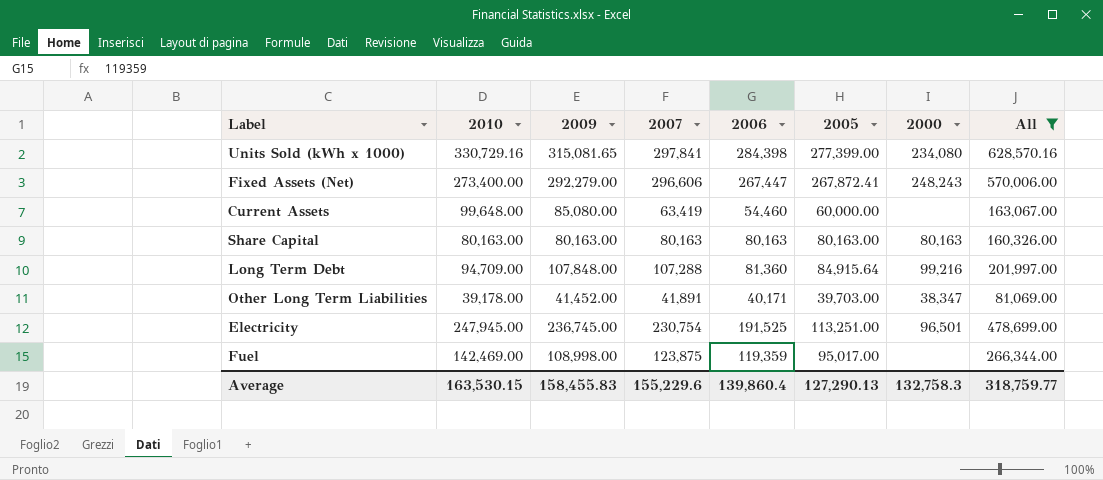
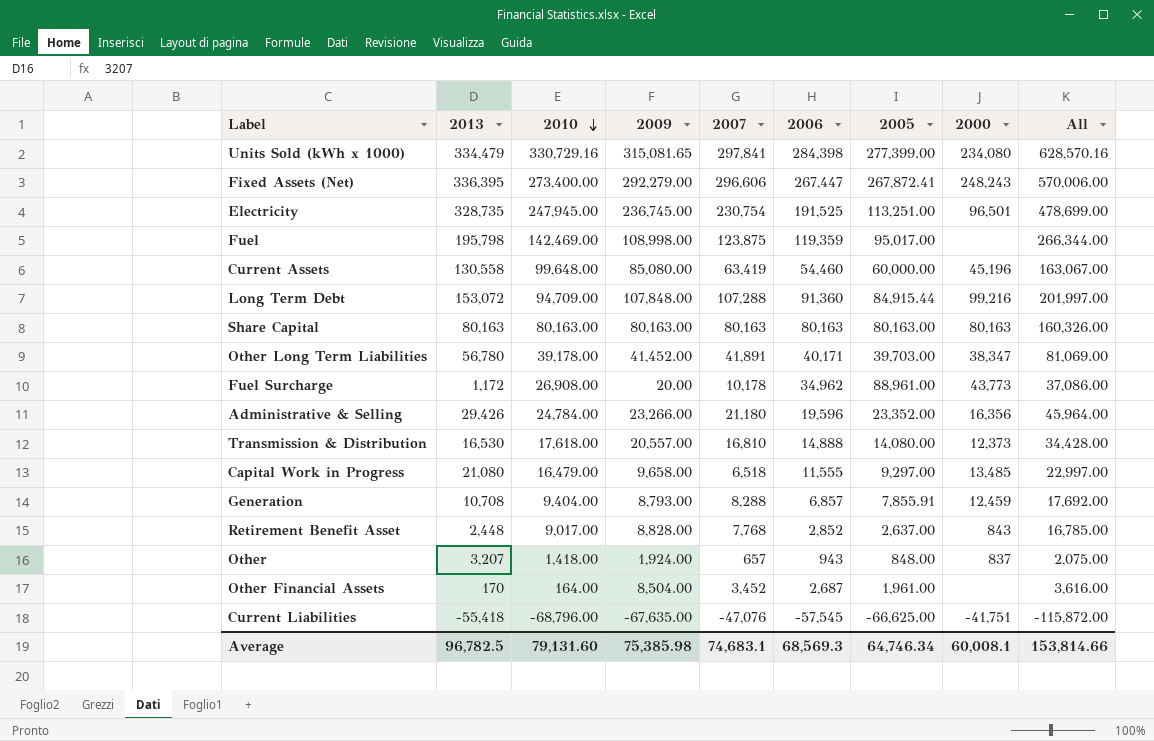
filter: All >= 81,069.00 -> none
row order: none -> 2010 descending
column 2013 | position: none -> 2
Current Assets | 2000: none -> 45,196
Long Term Debt | 2006: 81,360 -> 91,360
Long Term Debt | 2005: 84,915.64 -> 84,915.44
Average | 2010: 163,530.15 -> 79,131.60
Average | 2009: 158,455.83 -> 75,385.98
Average | 2007: 155,229.6 -> 74,683.1
Average | 2006: 139,860.4 -> 68,569.3
Average | 2005: 127,290.13 -> 64,746.34
Average | 2000: 132,758.3 -> 60,008.1
Average | All: 318,759.77 -> 153,814.66

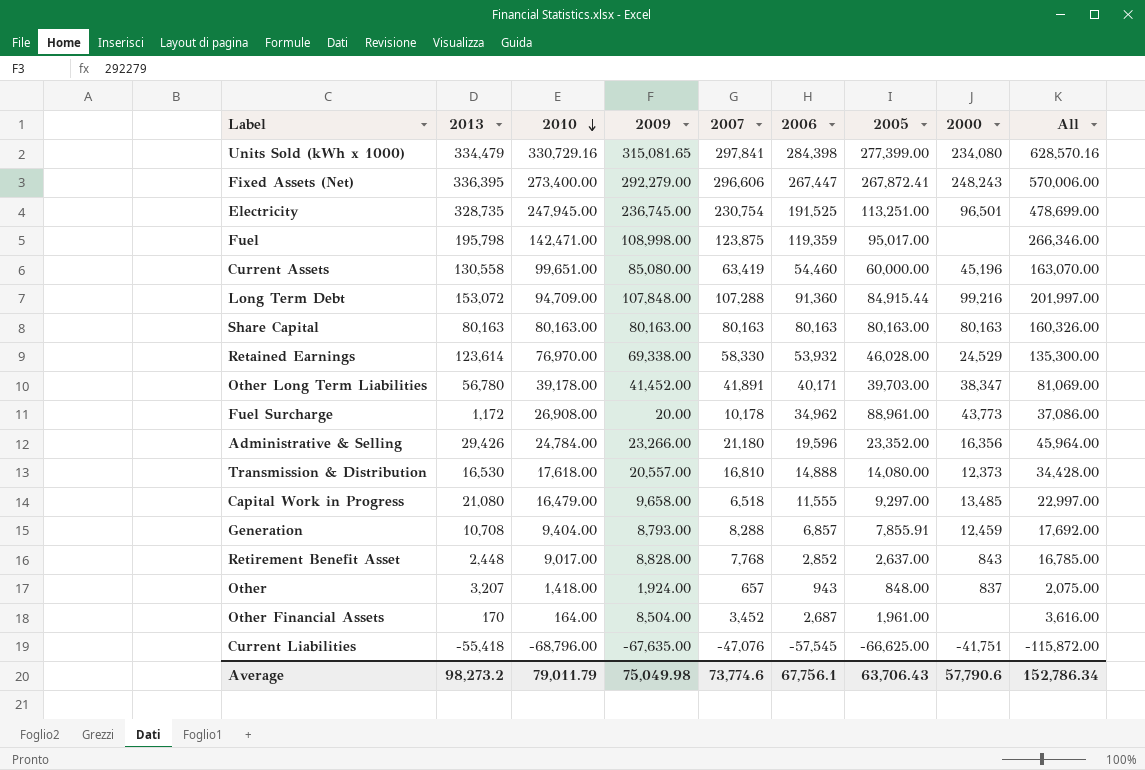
Fuel | 2010: 142,469.00 -> 142,471.00
Fuel | All: 266,344.00 -> 266,346.00
Current Assets | 2010: 99,648.00 -> 99,651.00
Current Assets | All: 163,067.00 -> 163,070.00
row Retained Earnings: none -> 123,614 | 76,970.00 | 69,338.00 | 58,330 | 53,932 | 46,028.00 | 24,529 | 135,300.00
Average | 2013: 96,782.5 -> 98,273.2
Average | 2010: 79,131.60 -> 79,011.79
Average | 2009: 75,385.98 -> 75,049.98
Average | 2007: 74,683.1 -> 73,774.6
Average | 2006: 68,569.3 -> 67,756.1
Average | 2005: 64,746.34 -> 63,706.43
Average | 2000: 60,008.1 -> 57,790.6
Average | All: 153,814.66 -> 152,786.34

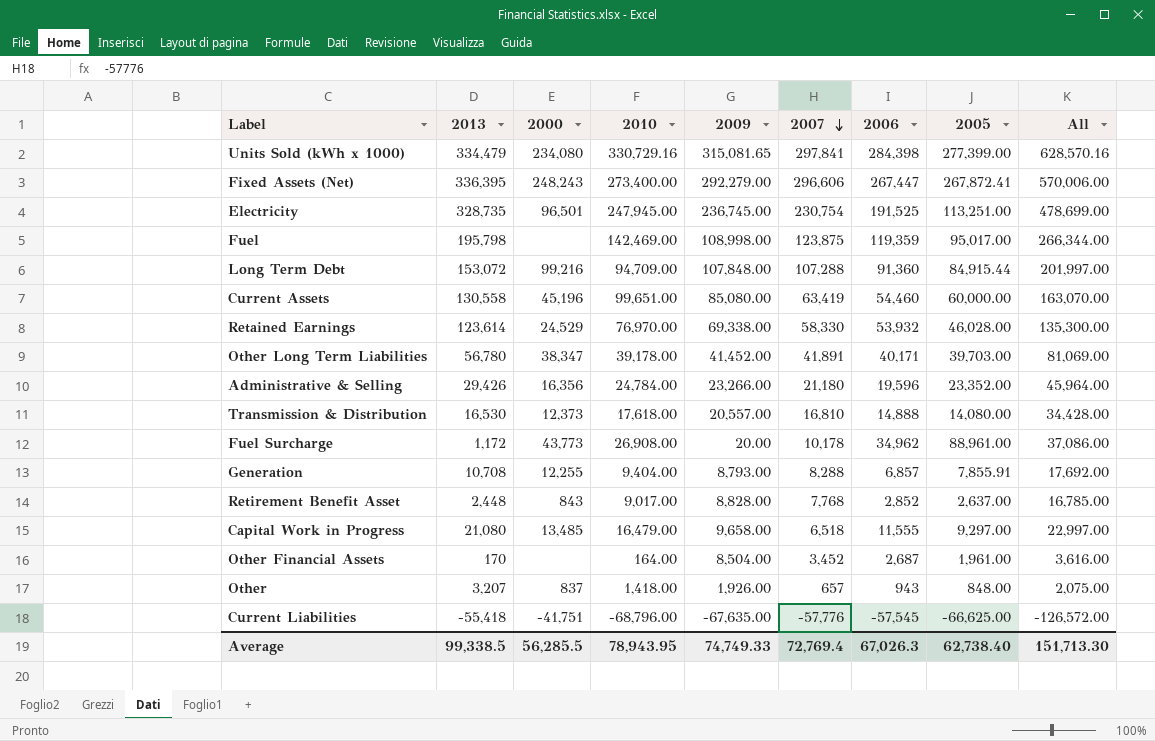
row order: 2010 descending -> 2007 descending
column 2000 | position: 8 -> 3
row Share Capital: 80,163 | 80,163.00 | 80,163.00 | 80,163 | 80,163 | 80,163.00 | 80,163 | 160,326.00 -> none
Fuel | 2010: 142,471.00 -> 142,469.00
Fuel | All: 266,346.00 -> 266,344.00
Generation | 2000: 12,459 -> 12,255
Other | 2009: 1,924.00 -> 1,926.00
Current Liabilities | 2007: -47,076 -> -57,776
Current Liabilities | All: -115,872.00 -> -126,572.00
Average | 2013: 98,273.2 -> 99,338.5
Average | 2000: 57,790.6 -> 56,285.5
Average | 2010: 79,011.79 -> 78,943.95
Average | 2009: 75,049.98 -> 74,749.33
Average | 2007: 73,774.6 -> 72,769.4
Average | 2006: 67,756.1 -> 67,026.3
Average | 2005: 63,706.43 -> 62,738.40
Average | All: 152,786.34 -> 151,713.30

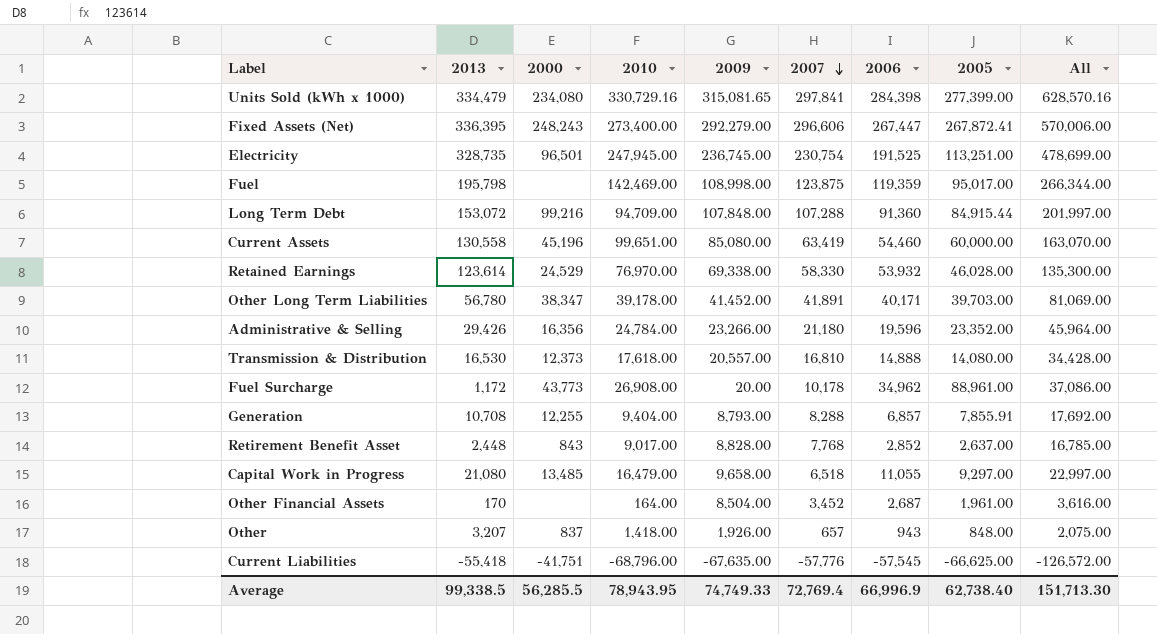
Capital Work in Progress | 2006: 11,555 -> 11,055
Average | 2006: 67,026.3 -> 66,996.9

